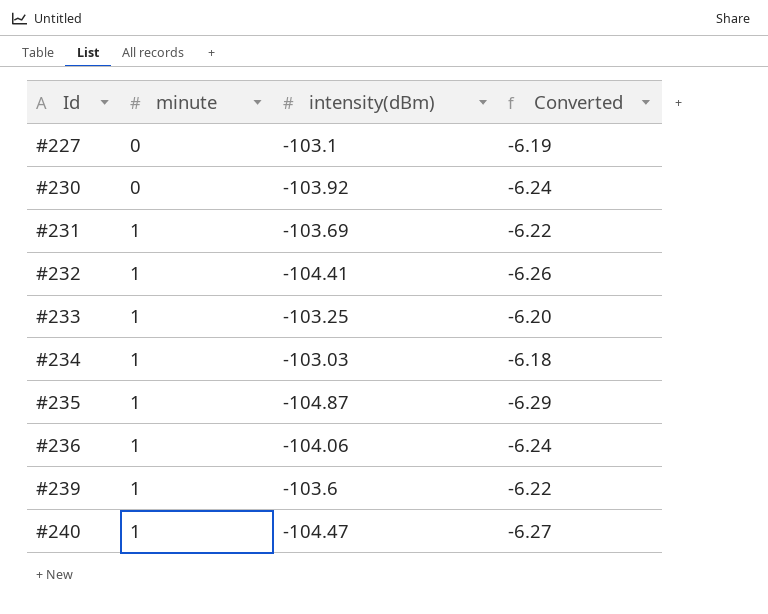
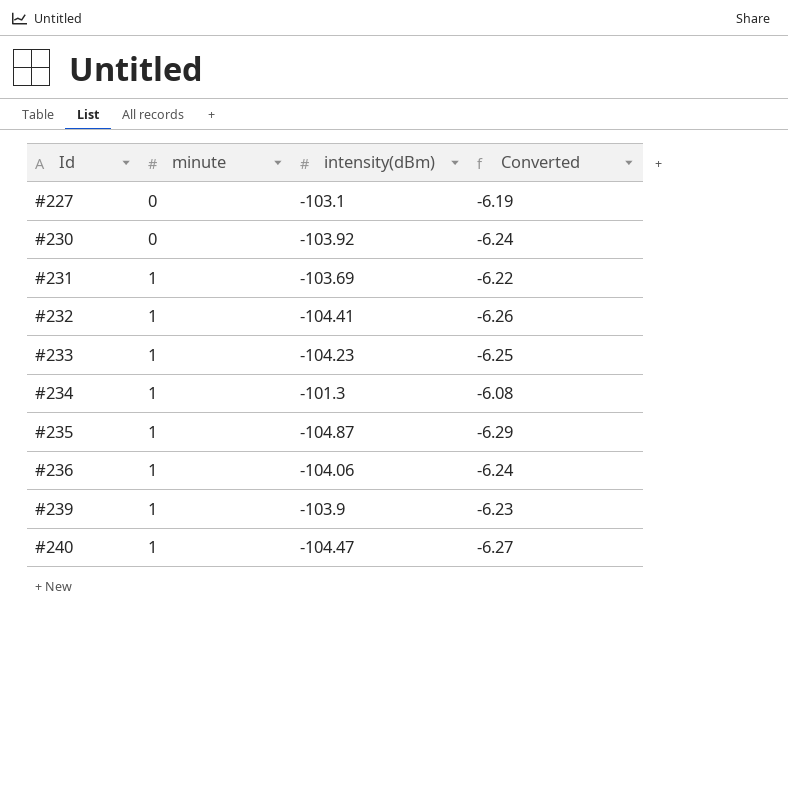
#233 | intensity(dBm): -103.25 -> -104.23
#233 | Converted: -6.20 -> -6.25
#234 | intensity(dBm): -103.03 -> -101.3
#234 | Converted: -6.18 -> -6.08
#239 | intensity(dBm): -103.6 -> -103.9
#239 | Converted: -6.22 -> -6.23

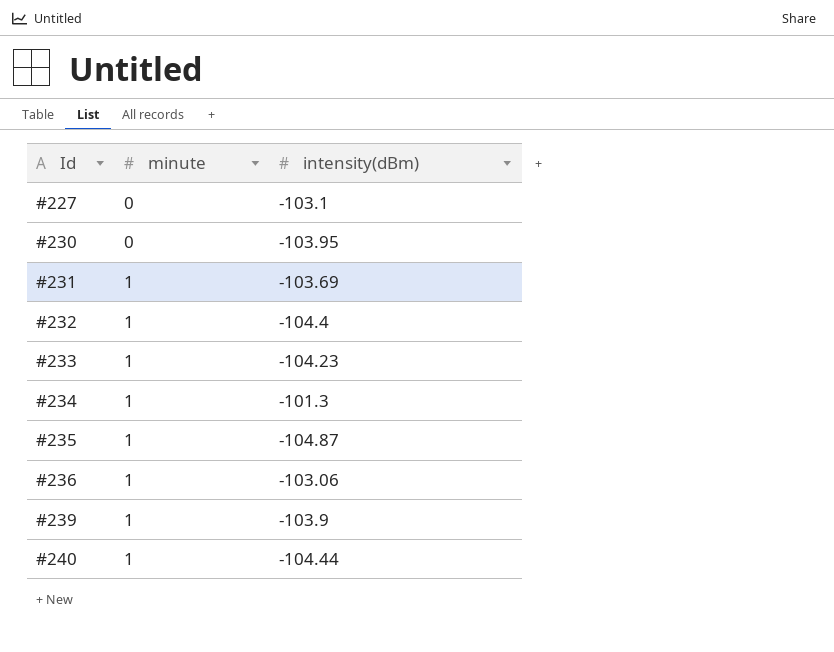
column Converted | formula: [intensity(dBm)] * 0.06 -> none
#230 | intensity(dBm): -103.92 -> -103.95
#232 | intensity(dBm): -104.41 -> -104.4
#236 | intensity(dBm): -104.06 -> -103.06
#240 | intensity(dBm): -104.47 -> -104.44

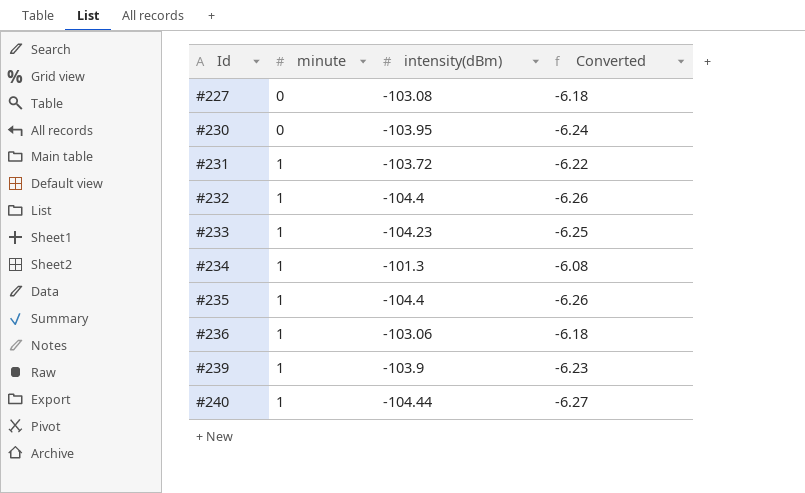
column Converted | formula: none -> [intensity(dBm)] * 0.06
#227 | intensity(dBm): -103.1 -> -103.08
#231 | intensity(dBm): -103.69 -> -103.72
#235 | intensity(dBm): -104.87 -> -104.4

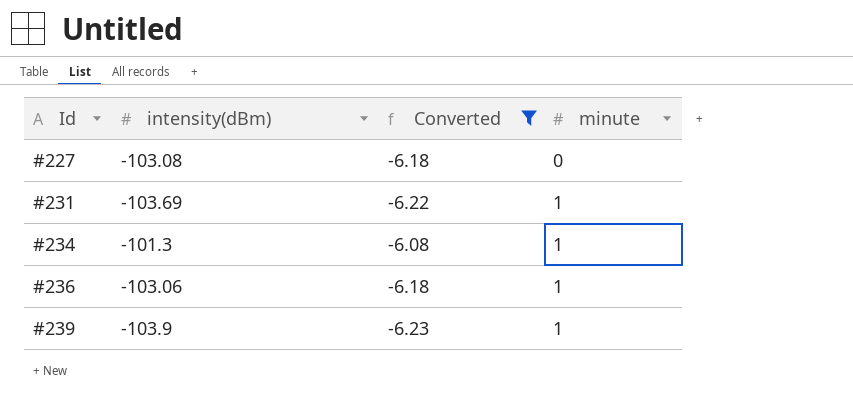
filter: none -> Converted >= -6.23
column minute | position: 2 -> 4
#231 | intensity(dBm): -103.72 -> -103.69

